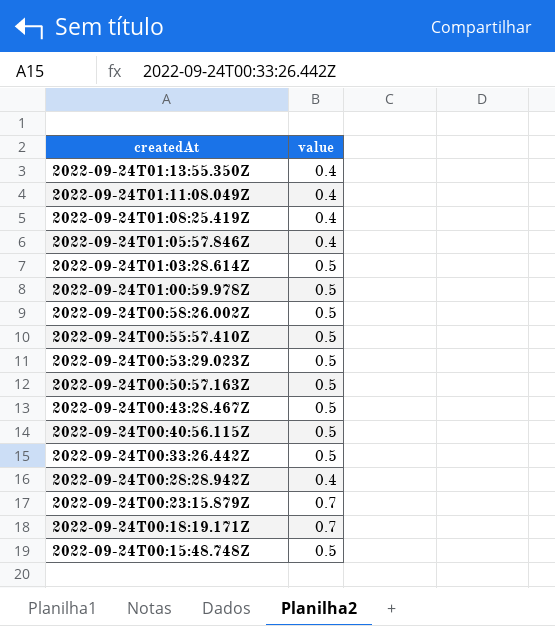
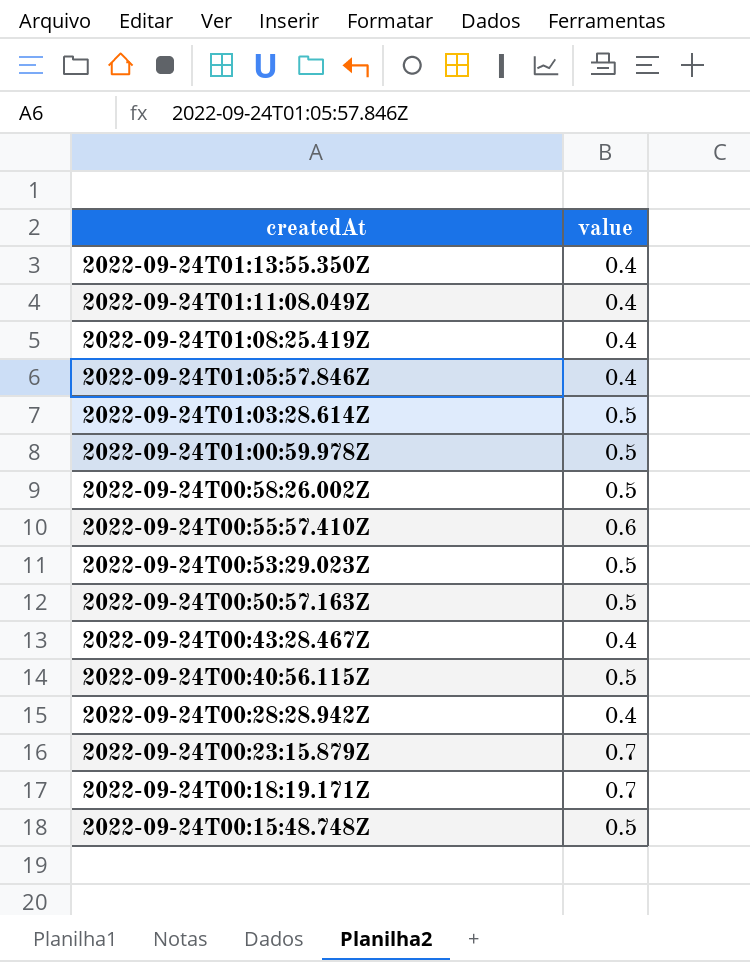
row 2022-09-24T00:33:26.442Z: 0.5 -> none
2022-09-24T00:55:57.410Z | value: 0.5 -> 0.6
2022-09-24T00:43:28.467Z | value: 0.5 -> 0.4

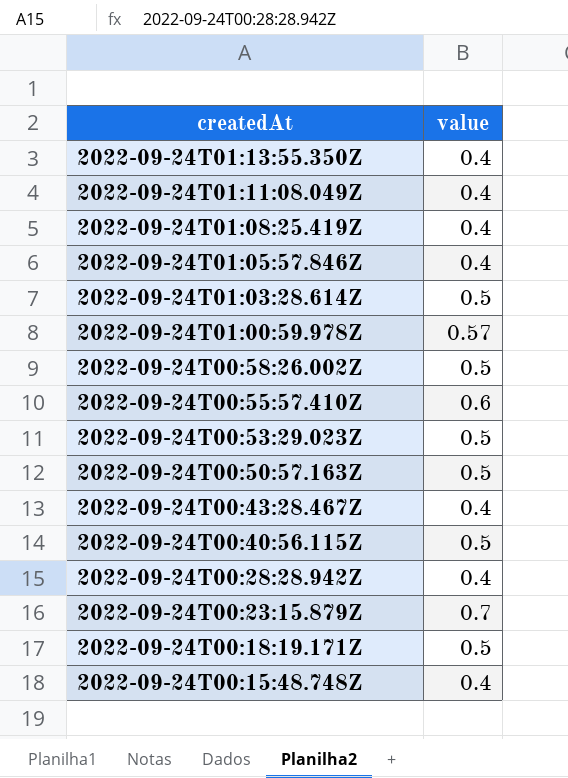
2022-09-24T01:00:59.978Z | value: 0.5 -> 0.57
2022-09-24T00:18:19.171Z | value: 0.7 -> 0.5
2022-09-24T00:15:48.748Z | value: 0.5 -> 0.4

